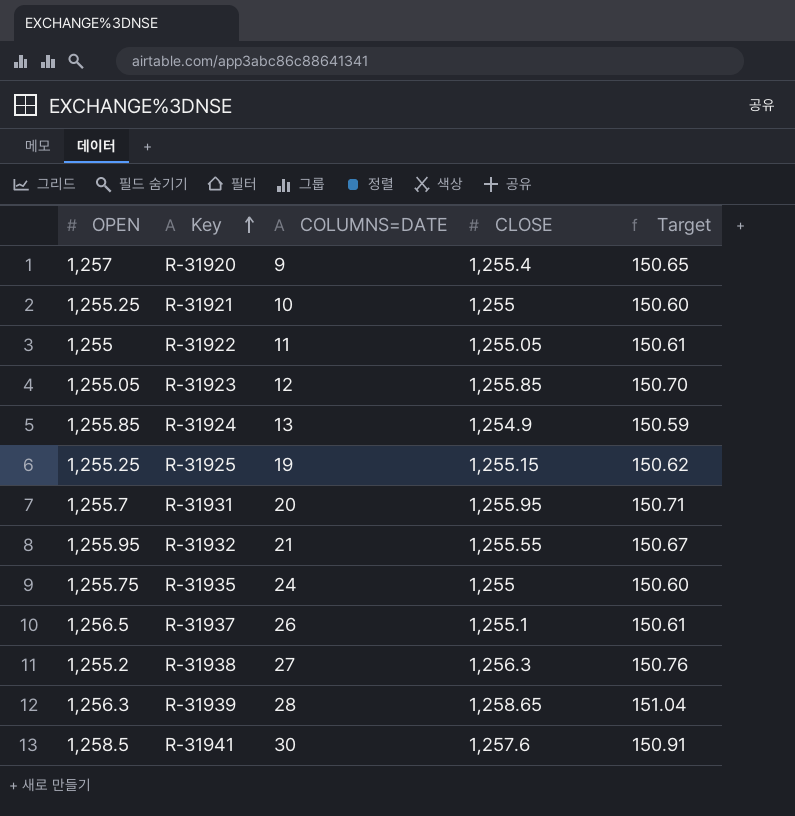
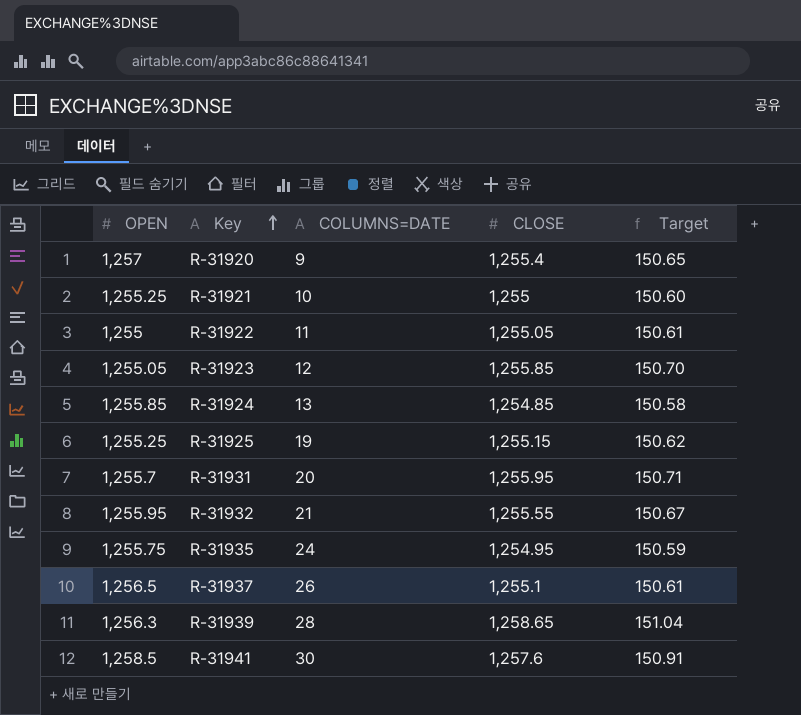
row R-31938: 1,255.2 | 27 | 1,256.3 | 150.76 -> none
R-31924 | CLOSE: 1,254.9 -> 1,254.85
R-31924 | Target: 150.59 -> 150.58
R-31935 | CLOSE: 1,255 -> 1,254.95
R-31935 | Target: 150.60 -> 150.59

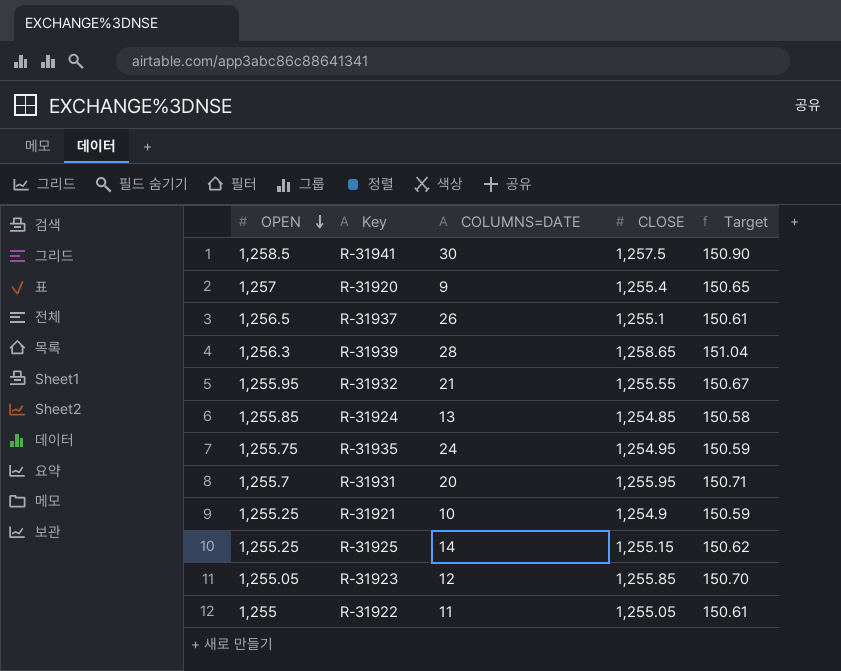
row order: Key ascending -> OPEN descending
R-31941 | CLOSE: 1,257.6 -> 1,257.5
R-31941 | Target: 150.91 -> 150.90
R-31921 | CLOSE: 1,255 -> 1,254.9
R-31921 | Target: 150.60 -> 150.59
R-31925 | COLUMNS=DATE: 19 -> 14

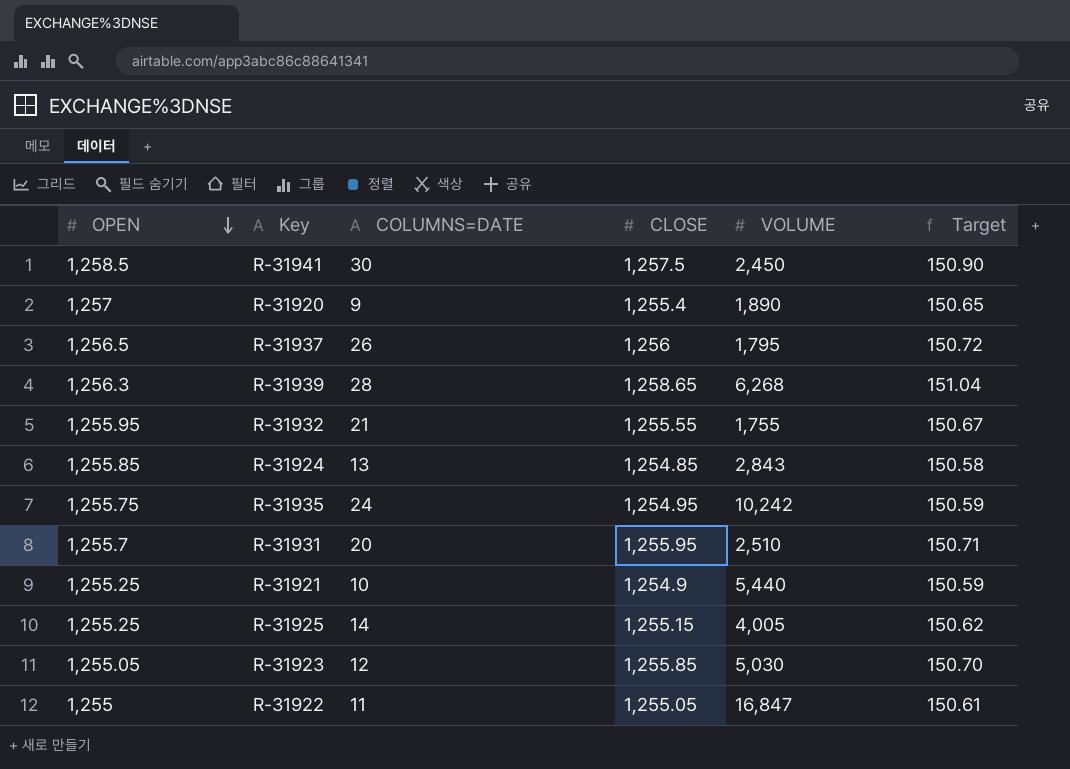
column VOLUME | position: none -> 5
R-31937 | CLOSE: 1,255.1 -> 1,256
R-31937 | Target: 150.61 -> 150.72

